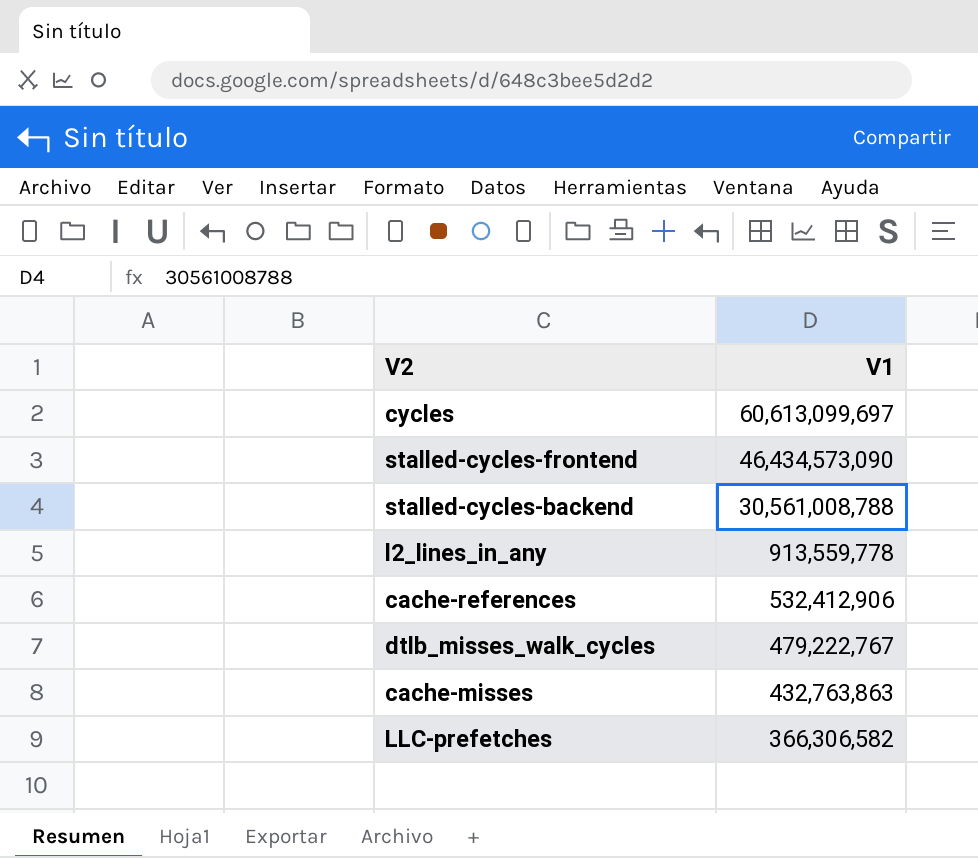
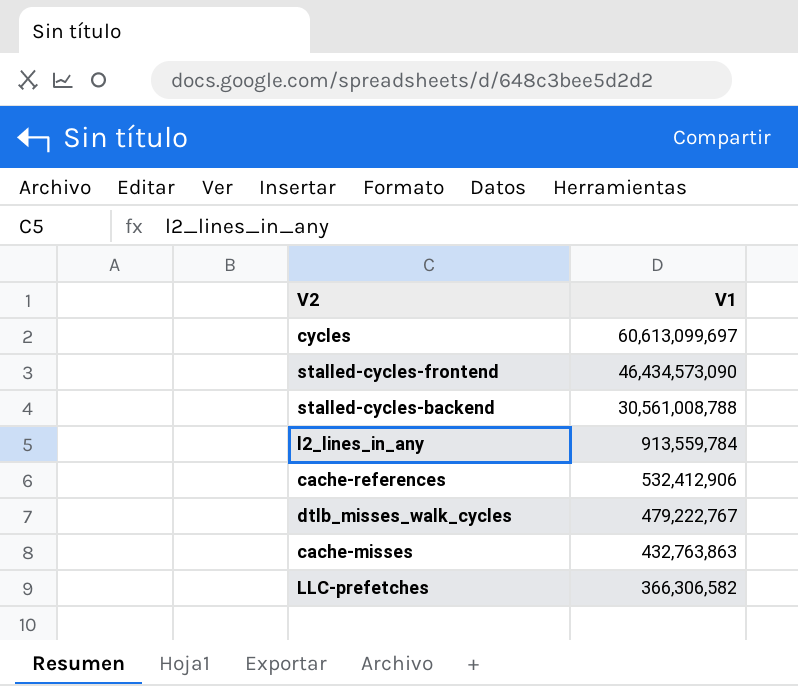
l2_lines_in_any | V1: 913,559,778 -> 913,559,784

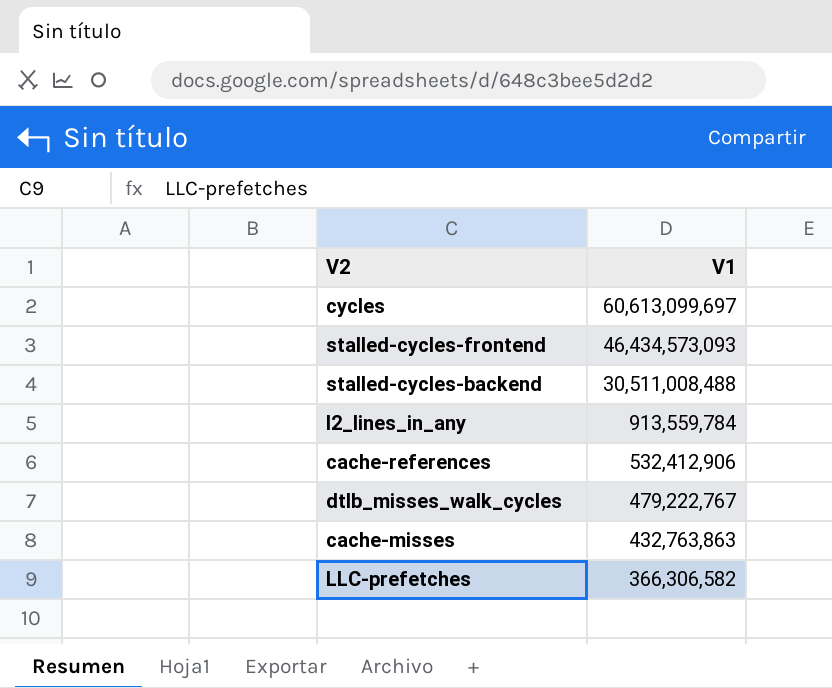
stalled-cycles-frontend | V1: 46,434,573,090 -> 46,434,573,093
stalled-cycles-backend | V1: 30,561,008,788 -> 30,511,008,488

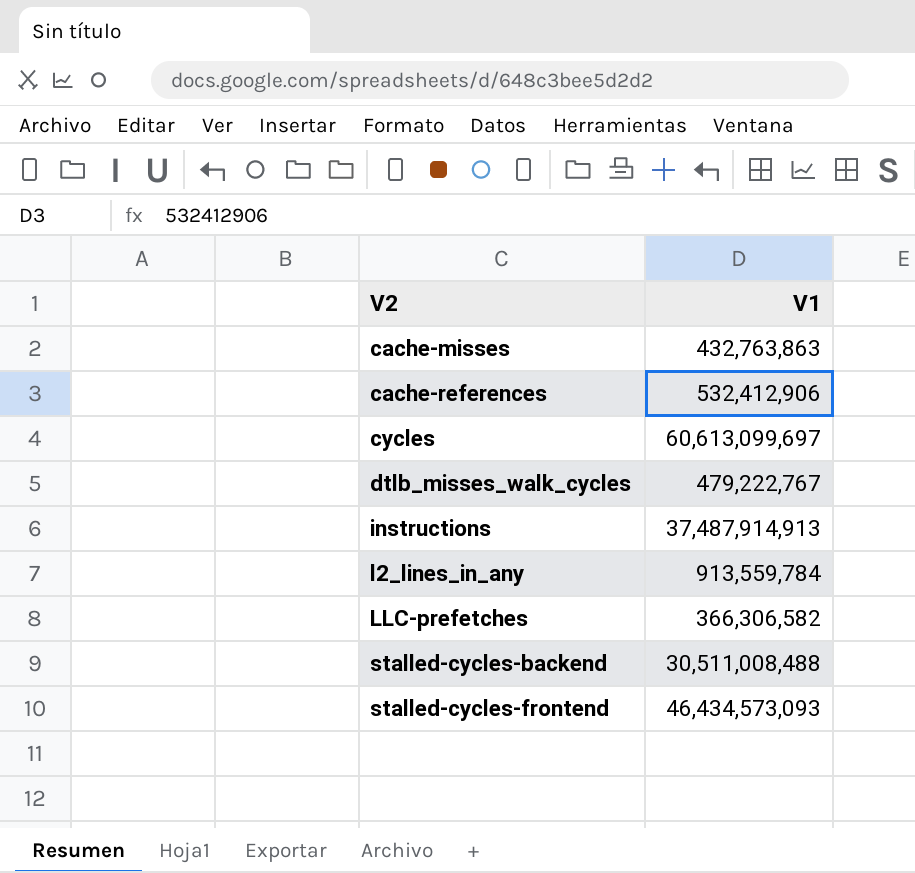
row order: V1 descending -> V2 ascending
row instructions: none -> 37,487,914,913

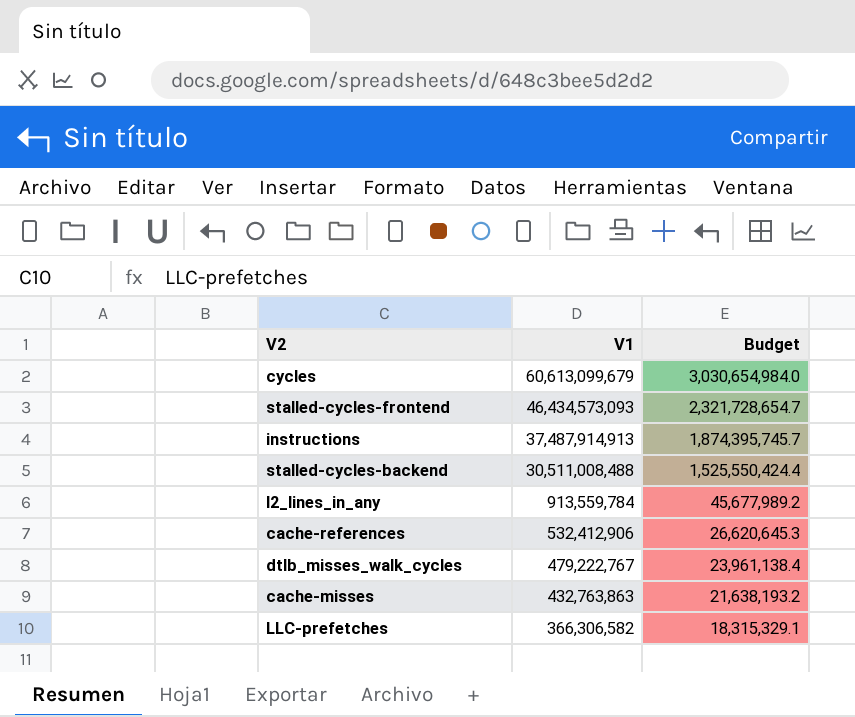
row order: V2 ascending -> V1 descending
column Budget | formula: none -> [V1] * 0.05
cycles | V1: 60,613,099,697 -> 60,613,099,679

